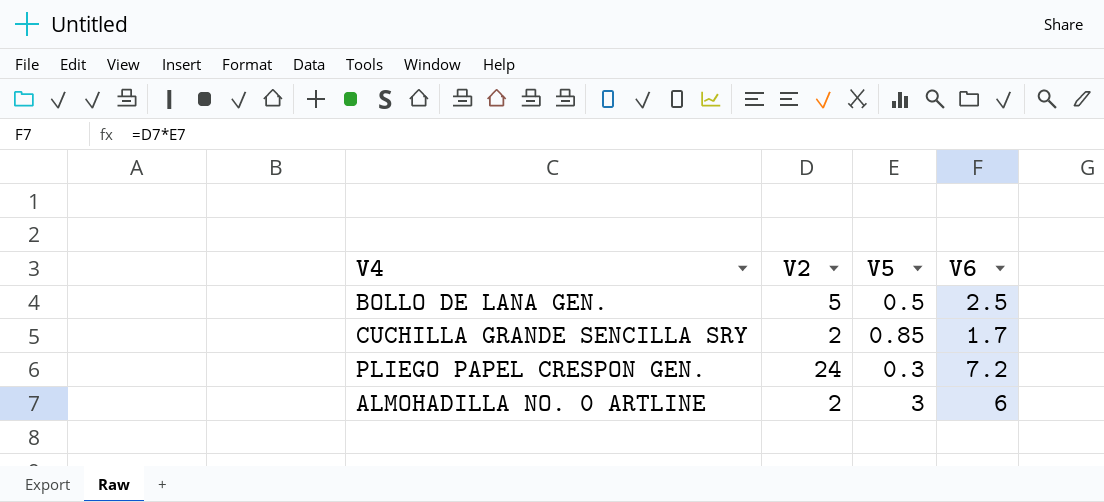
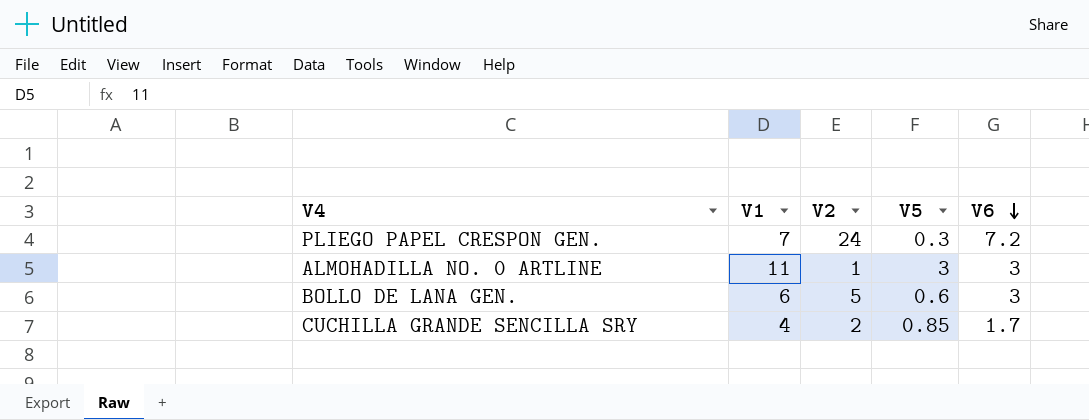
row order: none -> V6 descending
column V1 | position: none -> 2
ALMOHADILLA NO. 0 ARTLINE | V2: 2 -> 1
ALMOHADILLA NO. 0 ARTLINE | V6: 6 -> 3
BOLLO DE LANA GEN. | V5: 0.5 -> 0.6
BOLLO DE LANA GEN. | V6: 2.5 -> 3

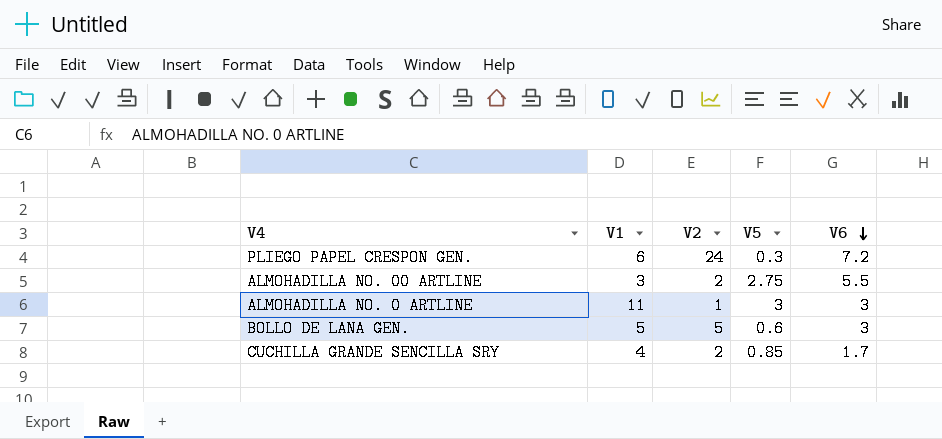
PLIEGO PAPEL CRESPON GEN. | V1: 7 -> 6
row ALMOHADILLA NO. 00 ARTLINE: none -> 3 | 2 | 2.75 | 5.5
BOLLO DE LANA GEN. | V1: 6 -> 5

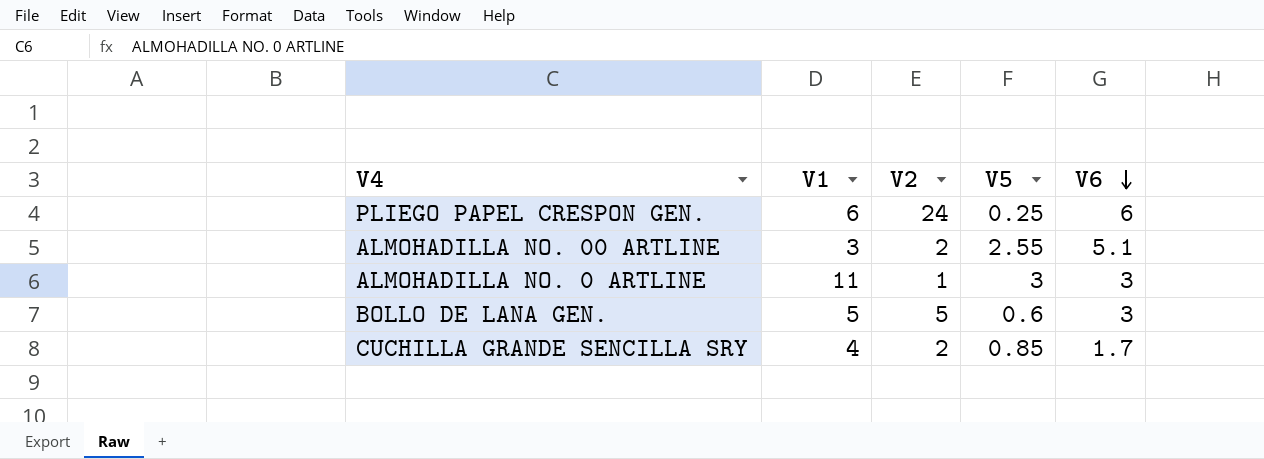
PLIEGO PAPEL CRESPON GEN. | V5: 0.3 -> 0.25
PLIEGO PAPEL CRESPON GEN. | V6: 7.2 -> 6
ALMOHADILLA NO. 00 ARTLINE | V5: 2.75 -> 2.55
ALMOHADILLA NO. 00 ARTLINE | V6: 5.5 -> 5.1

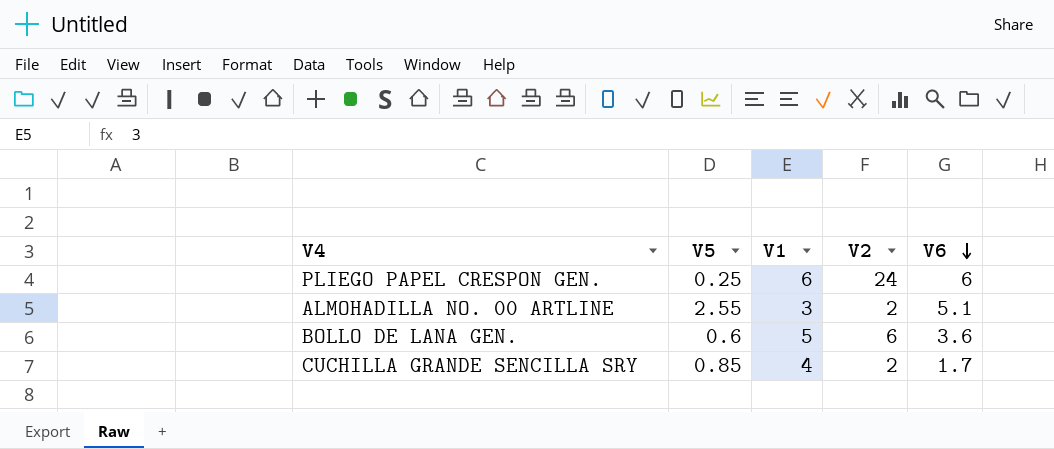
column V5 | position: 4 -> 2
row ALMOHADILLA NO. 0 ARTLINE: 11 | 1 | 3 | 3 -> none
BOLLO DE LANA GEN. | V2: 5 -> 6
BOLLO DE LANA GEN. | V6: 3 -> 3.6

